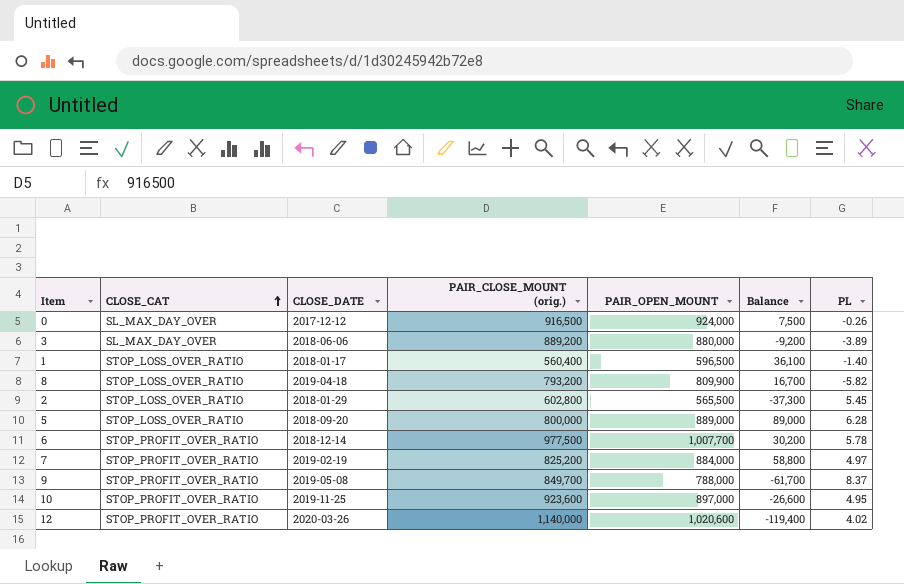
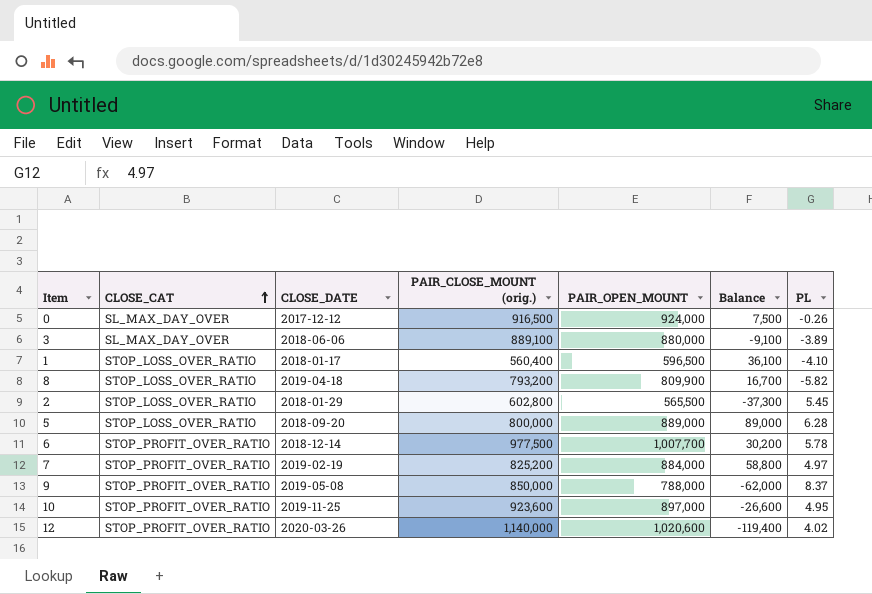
3 | PAIR_CLOSE_MOUNT (orig.): 889,200 -> 889,100
3 | Balance: -9,200 -> -9,100
1 | PL: -1.40 -> -4.10
9 | PAIR_CLOSE_MOUNT (orig.): 849,700 -> 850,000
9 | Balance: -61,700 -> -62,000

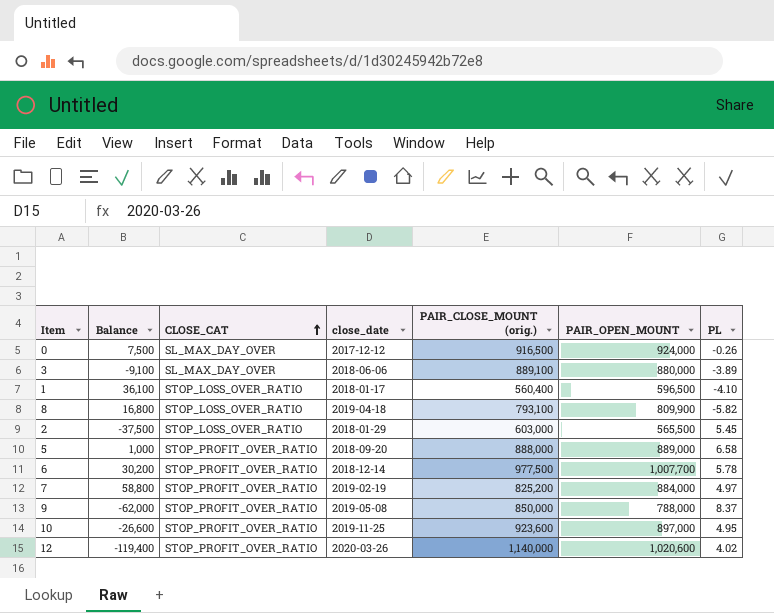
column Balance | position: 6 -> 2
column name: CLOSE_DATE -> close_date
8 | Balance: 16,700 -> 16,800
8 | PAIR_CLOSE_MOUNT (orig.): 793,200 -> 793,100
2 | Balance: -37,300 -> -37,500
2 | PAIR_CLOSE_MOUNT (orig.): 602,800 -> 603,000
5 | Balance: 89,000 -> 1,000
5 | CLOSE_CAT: STOP_LOSS_OVER_RATIO -> STOP_PROFIT_OVER_RATIO
5 | PAIR_CLOSE_MOUNT (orig.): 800,000 -> 888,000
5 | PL: 6.28 -> 6.58

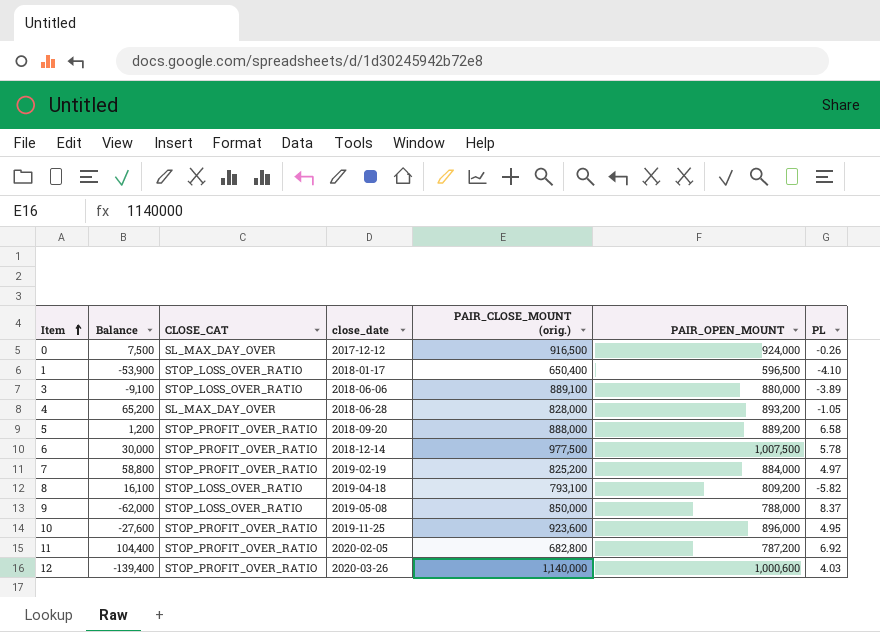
row order: CLOSE_CAT ascending -> Item ascending
row 2: -37,500 | STOP_LOSS_OVER_RATIO | 2018-01-29 | 603,000 | 565,500 | 5.45 -> none
1 | Balance: 36,100 -> -53,900
1 | PAIR_CLOSE_MOUNT (orig.): 560,400 -> 650,400
3 | CLOSE_CAT: SL_MAX_DAY_OVER -> STOP_LOSS_OVER_RATIO
row 4: none -> 65,200 | SL_MAX_DAY_OVER | 2018-06-28 | 828,000 | 893,200 | -1.05
5 | Balance: 1,000 -> 1,200
5 | PAIR_OPEN_MOUNT: 889,000 -> 889,200
6 | Balance: 30,200 -> 30,000
6 | PAIR_OPEN_MOUNT: 1,007,700 -> 1,007,500
8 | Balance: 16,800 -> 16,100
8 | PAIR_OPEN_MOUNT: 809,900 -> 809,200
9 | CLOSE_CAT: STOP_PROFIT_OVER_RATIO -> STOP_LOSS_OVER_RATIO
10 | Balance: -26,600 -> -27,600
10 | PAIR_OPEN_MOUNT: 897,000 -> 896,000
row 11: none -> 104,400 | STOP_PROFIT_OVER_RATIO | 2020-02-05 | 682,800 | 787,200 | 6.92
12 | Balance: -119,400 -> -139,400
12 | PAIR_OPEN_MOUNT: 1,020,600 -> 1,000,600
12 | PL: 4.02 -> 4.03

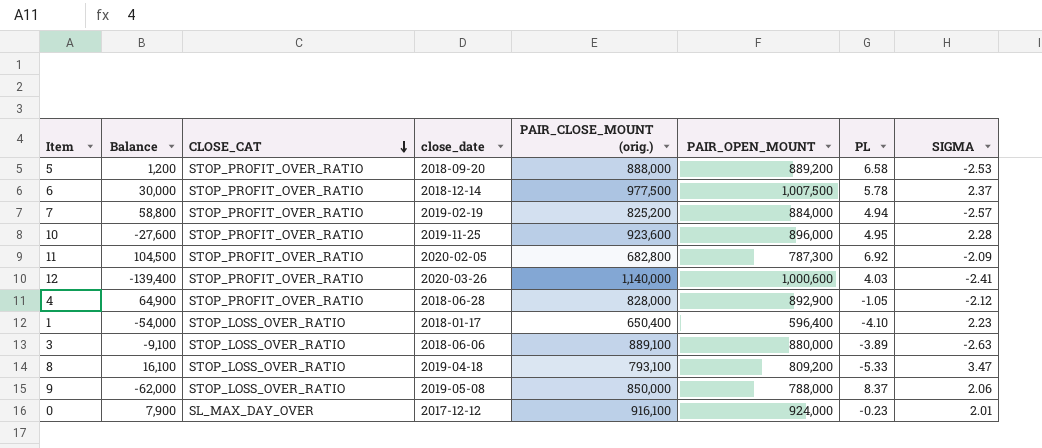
row order: Item ascending -> CLOSE_CAT descending
column SIGMA | position: none -> 8
7 | PL: 4.97 -> 4.94
11 | Balance: 104,400 -> 104,500
11 | PAIR_OPEN_MOUNT: 787,200 -> 787,300
4 | Balance: 65,200 -> 64,900
4 | CLOSE_CAT: SL_MAX_DAY_OVER -> STOP_PROFIT_OVER_RATIO
4 | PAIR_OPEN_MOUNT: 893,200 -> 892,900
1 | Balance: -53,900 -> -54,000
1 | PAIR_OPEN_MOUNT: 596,500 -> 596,400
8 | PL: -5.82 -> -5.33
0 | Balance: 7,500 -> 7,900
0 | PAIR_CLOSE_MOUNT (orig.): 916,500 -> 916,100
0 | PL: -0.26 -> -0.23

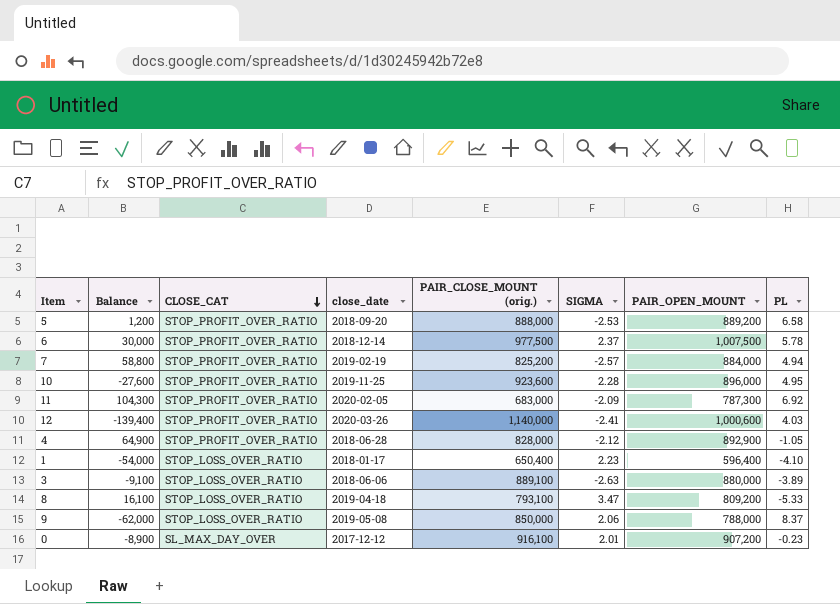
column SIGMA | position: 8 -> 6
11 | Balance: 104,500 -> 104,300
11 | PAIR_CLOSE_MOUNT (orig.): 682,800 -> 683,000
0 | Balance: 7,900 -> -8,900
0 | PAIR_OPEN_MOUNT: 924,000 -> 907,200

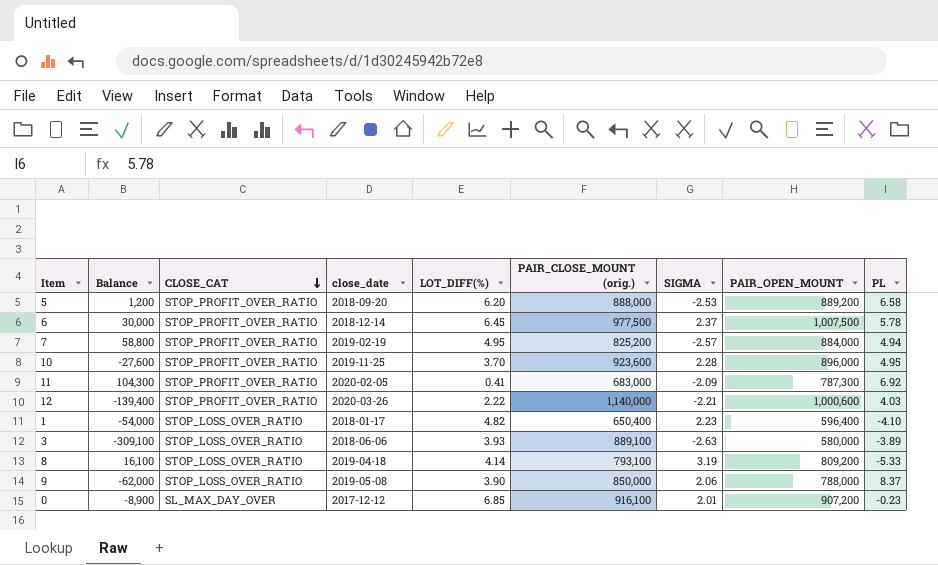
column LOT_DIFF(%) | position: none -> 5
row 4: 64,900 | STOP_PROFIT_OVER_RATIO | 2018-06-28 | 828,000 | -2.12 | 892,900 | -1.05 -> none
12 | SIGMA: -2.41 -> -2.21
3 | Balance: -9,100 -> -309,100
3 | PAIR_OPEN_MOUNT: 880,000 -> 580,000
8 | SIGMA: 3.47 -> 3.19

